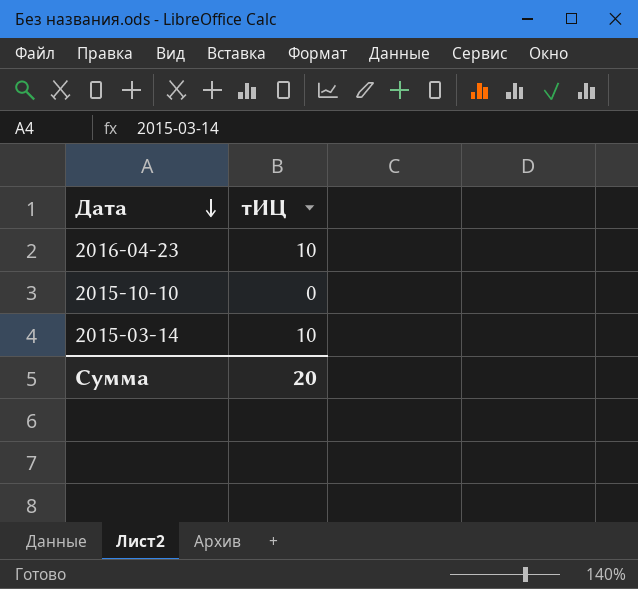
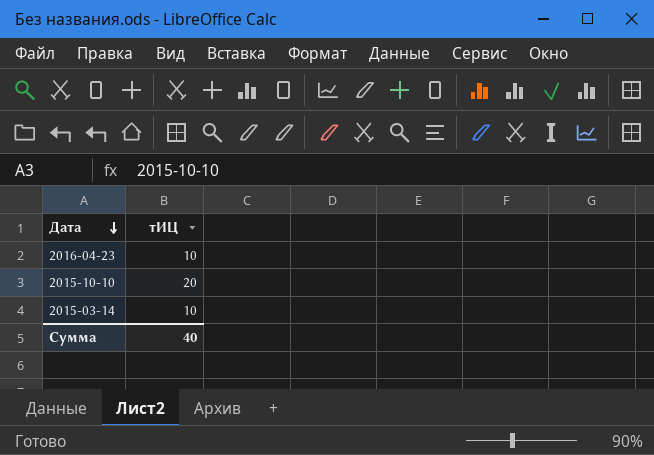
2015-10-10 | тИЦ: 0 -> 20
Сумма | тИЦ: 20 -> 40

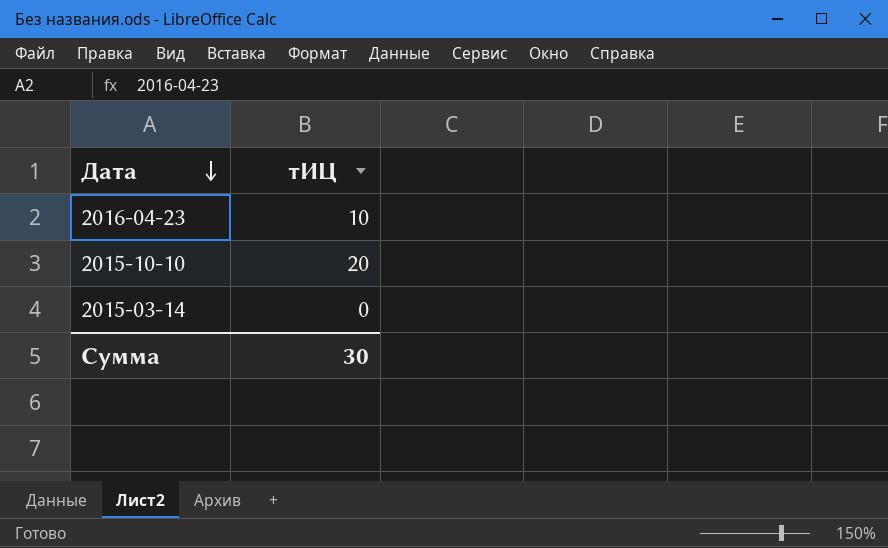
2015-03-14 | тИЦ: 10 -> 0
Сумма | тИЦ: 40 -> 30

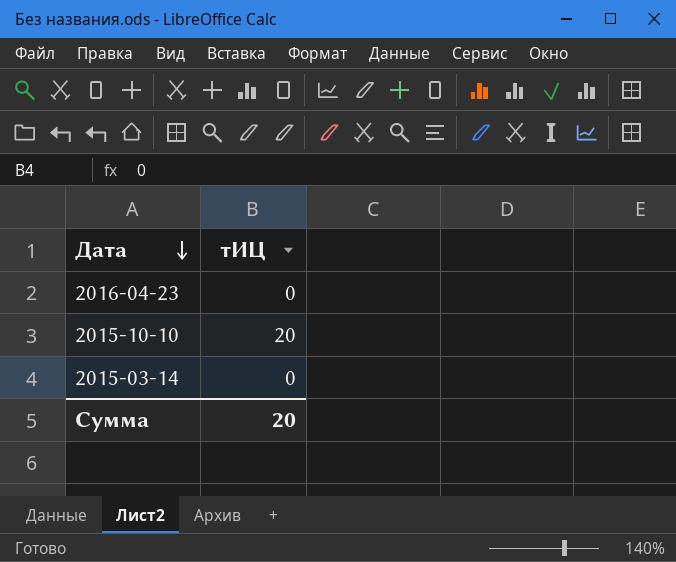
2016-04-23 | тИЦ: 10 -> 0
Сумма | тИЦ: 30 -> 20

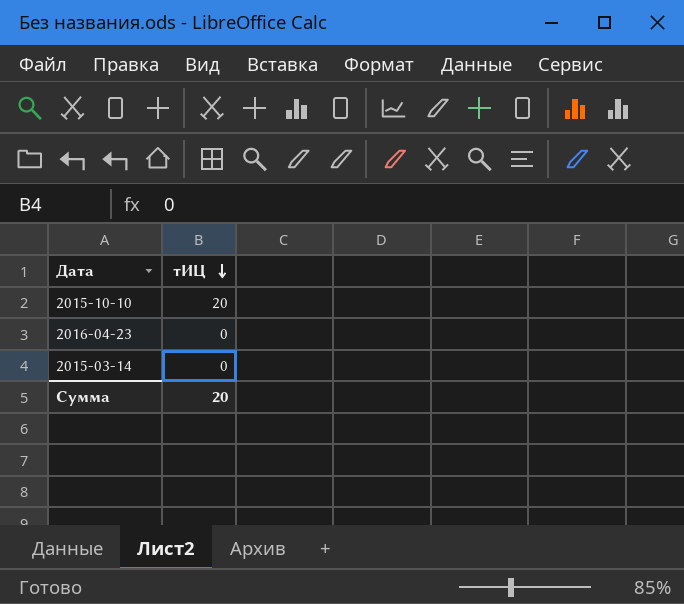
row order: Дата descending -> тИЦ descending

